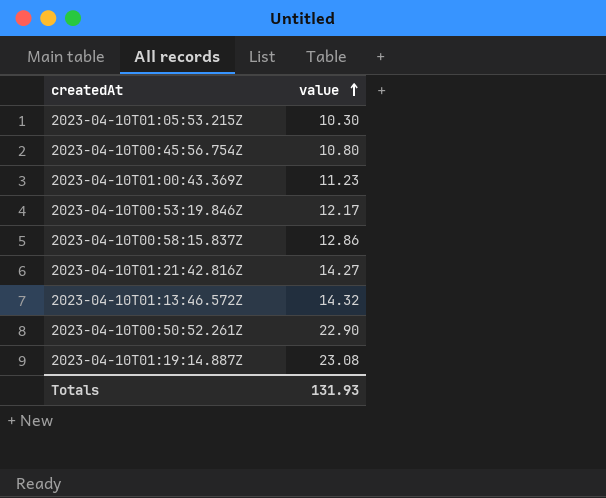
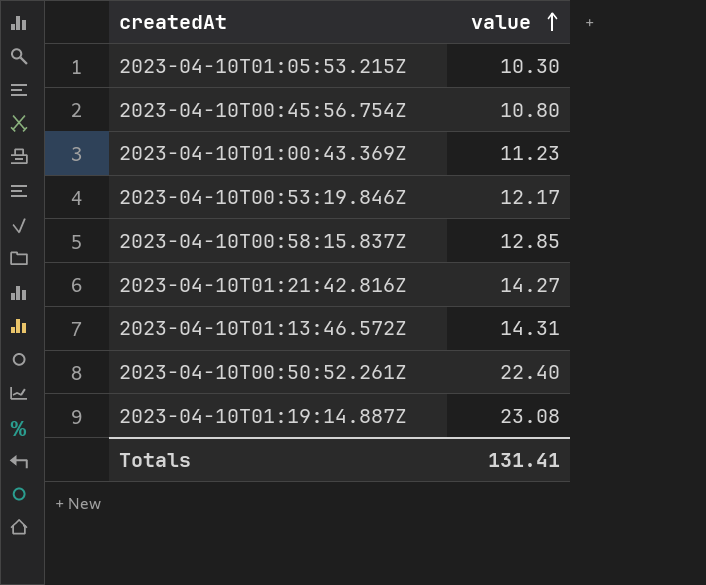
2023-04-10T00:58:15.837Z | value: 12.86 -> 12.85
2023-04-10T01:13:46.572Z | value: 14.32 -> 14.31
2023-04-10T00:50:52.261Z | value: 22.90 -> 22.40
Totals | value: 131.93 -> 131.41

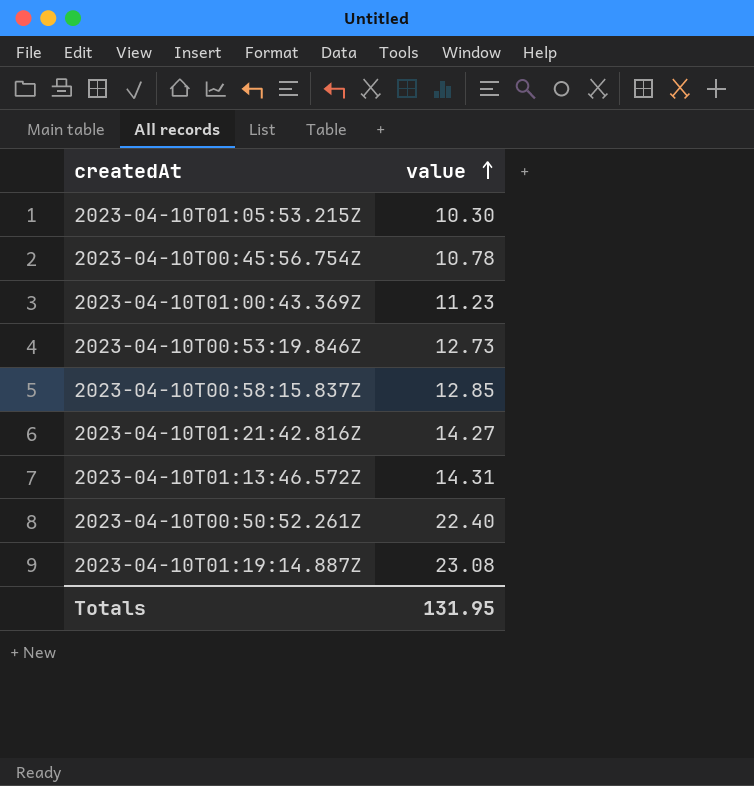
2023-04-10T00:45:56.754Z | value: 10.80 -> 10.78
2023-04-10T00:53:19.846Z | value: 12.17 -> 12.73
Totals | value: 131.41 -> 131.95

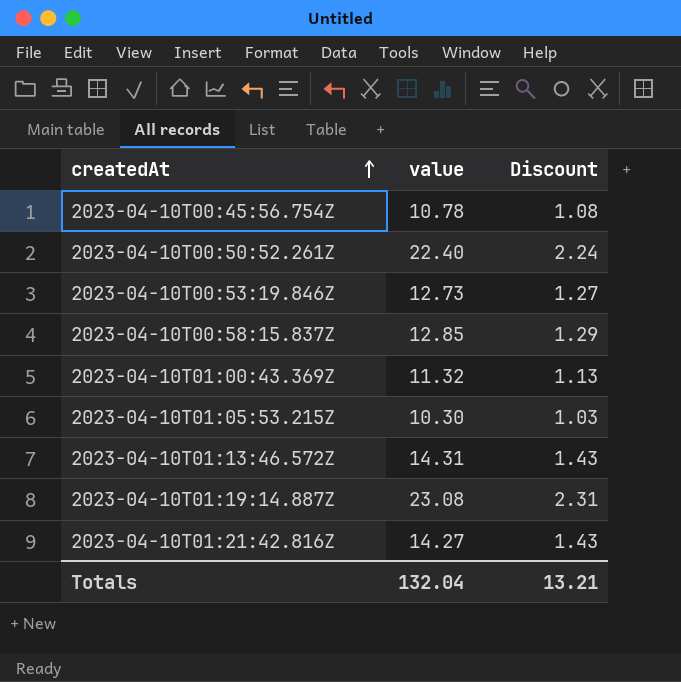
row order: value ascending -> createdAt ascending
column Discount | formula: none -> [value] * 0.1
2023-04-10T01:00:43.369Z | value: 11.23 -> 11.32
Totals | value: 131.95 -> 132.04

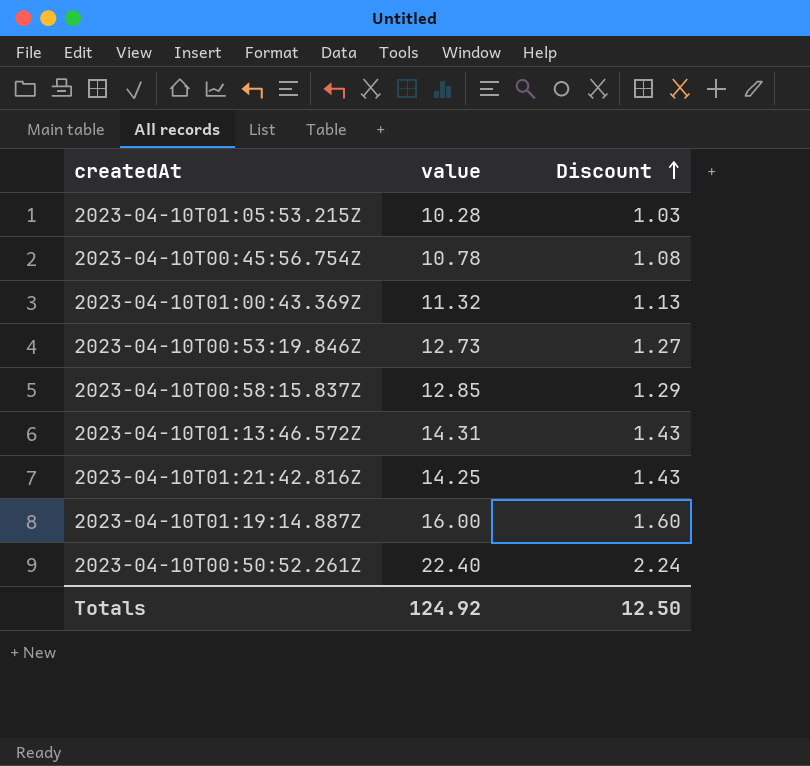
row order: createdAt ascending -> Discount ascending
2023-04-10T01:05:53.215Z | value: 10.30 -> 10.28
2023-04-10T01:21:42.816Z | value: 14.27 -> 14.25
2023-04-10T01:19:14.887Z | value: 23.08 -> 16.00
2023-04-10T01:19:14.887Z | Discount: 2.31 -> 1.60
Totals | value: 132.04 -> 124.92
Totals | Discount: 13.21 -> 12.50

